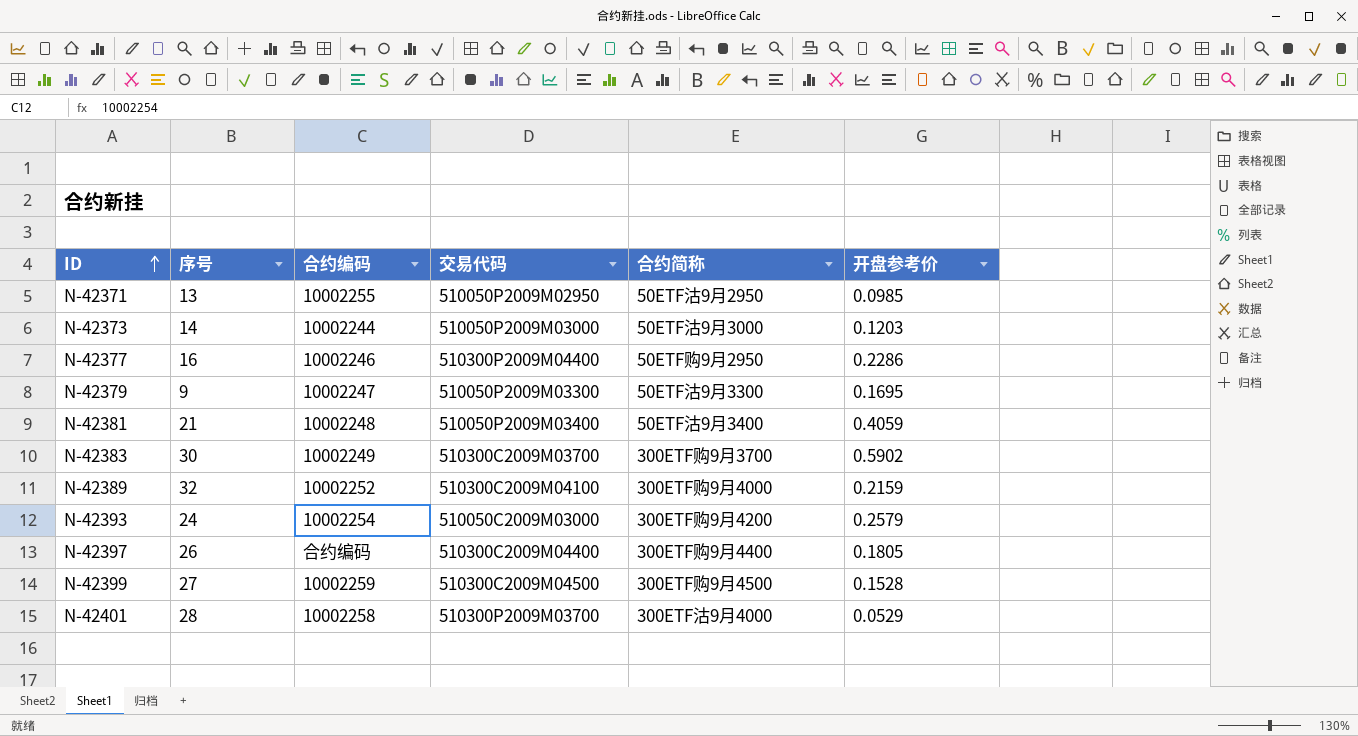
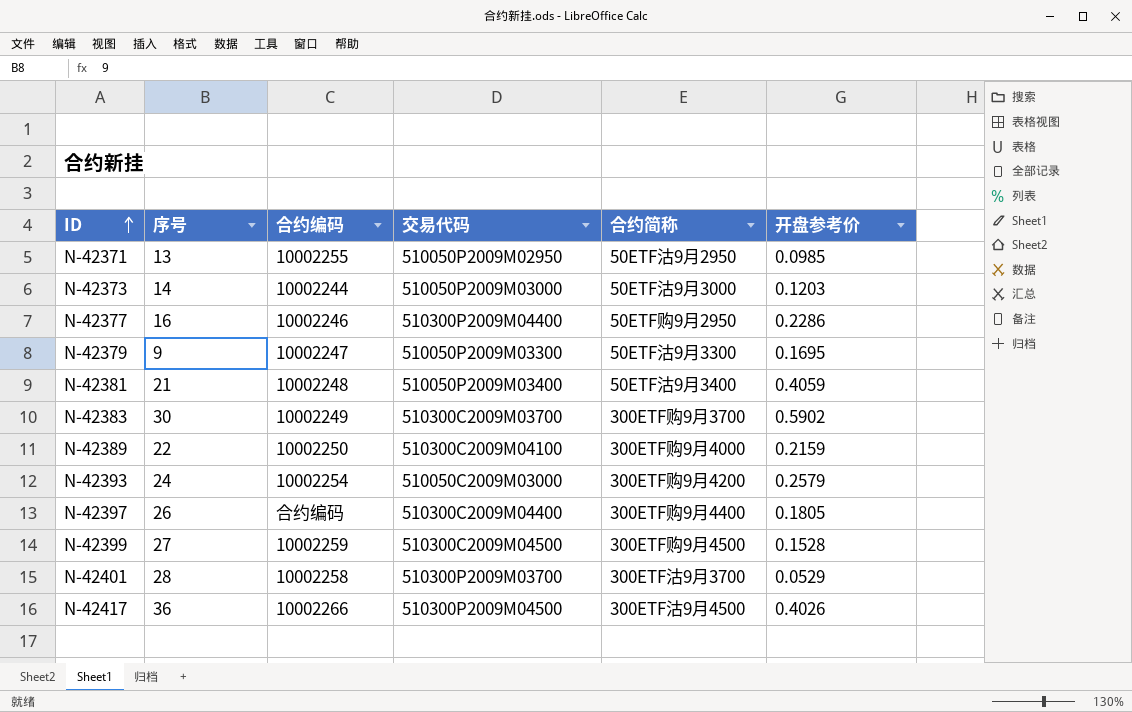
N-42389 | 序号: 32 -> 22
N-42389 | 合约编码: 10002252 -> 10002250
N-42401 | 合约简称: 300ETF沽9月4000 -> 300ETF沽9月3700
row N-42417: none -> 36 | 10002266 | 510300P2009M04500 | 300ETF沽9月4500 | 0.4026

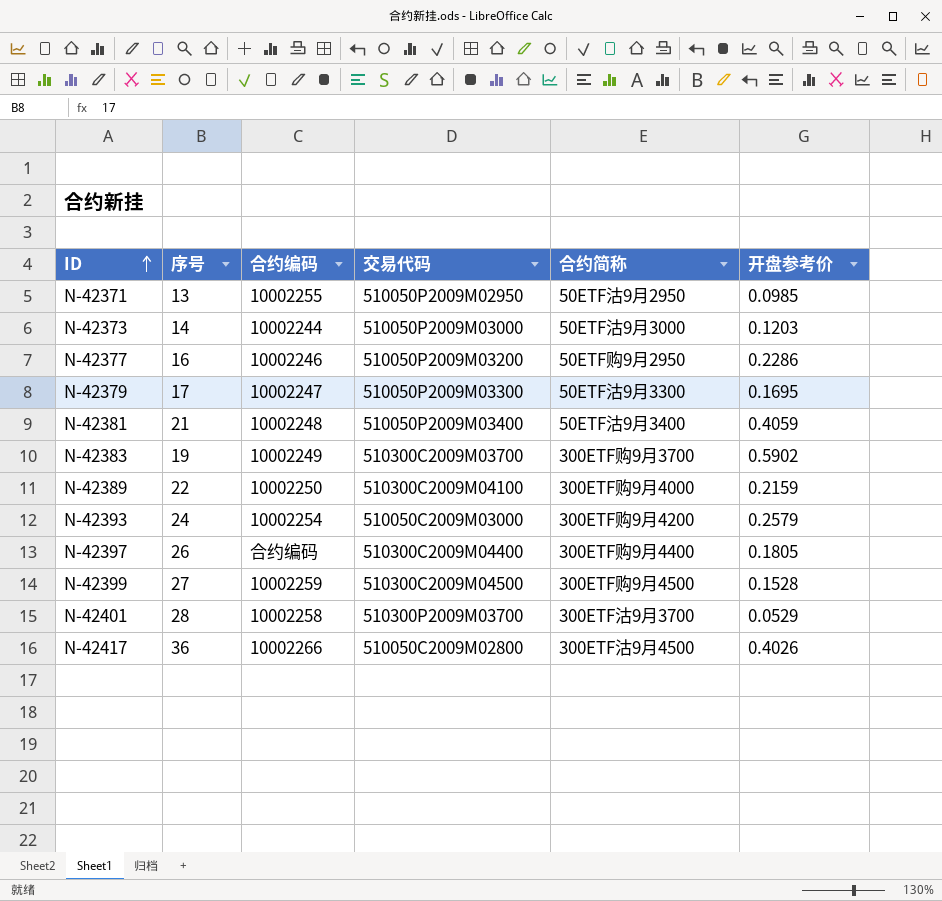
N-42377 | 交易代码: 510300P2009M04400 -> 510050P2009M03200
N-42379 | 序号: 9 -> 17
N-42383 | 序号: 30 -> 19
N-42417 | 交易代码: 510300P2009M04500 -> 510050C2009M02800

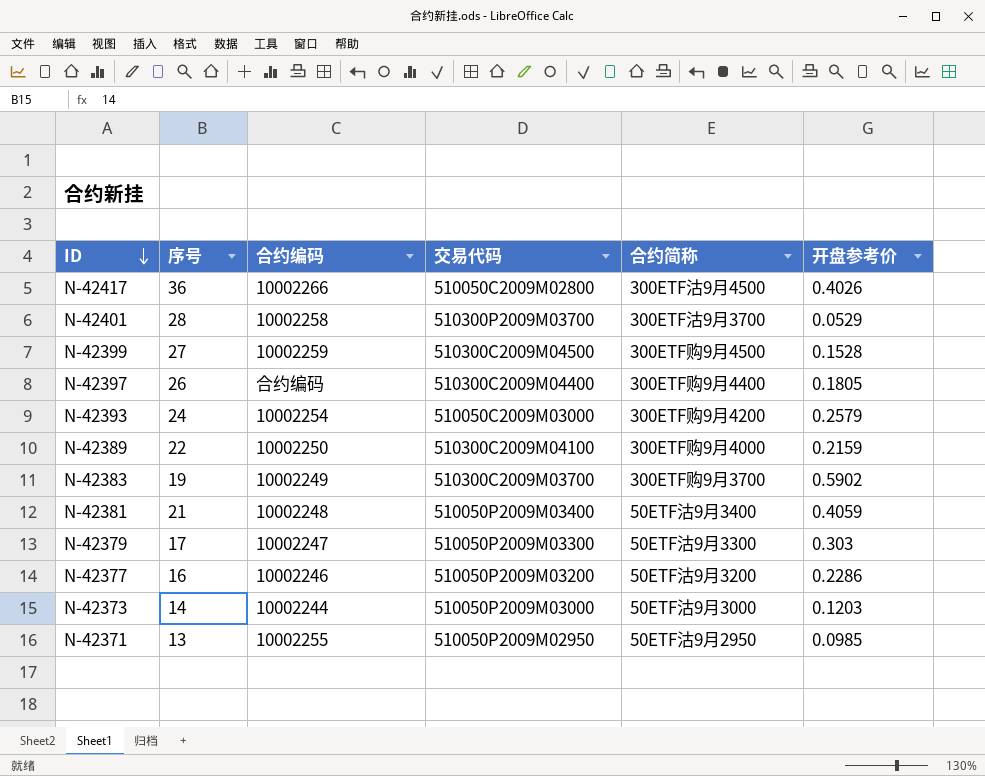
row order: ID ascending -> ID descending
N-42379 | 开盘参考价: 0.1695 -> 0.303
N-42377 | 合约简称: 50ETF购9月2950 -> 50ETF沽9月3200

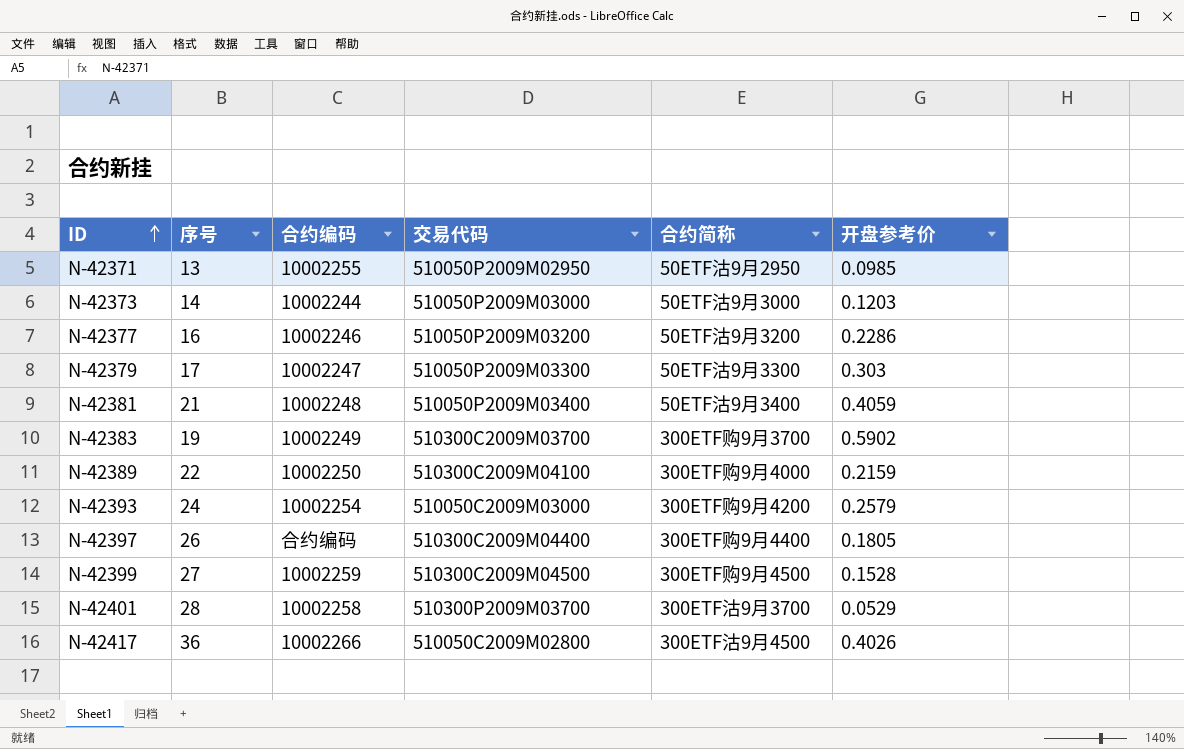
row order: ID descending -> ID ascending

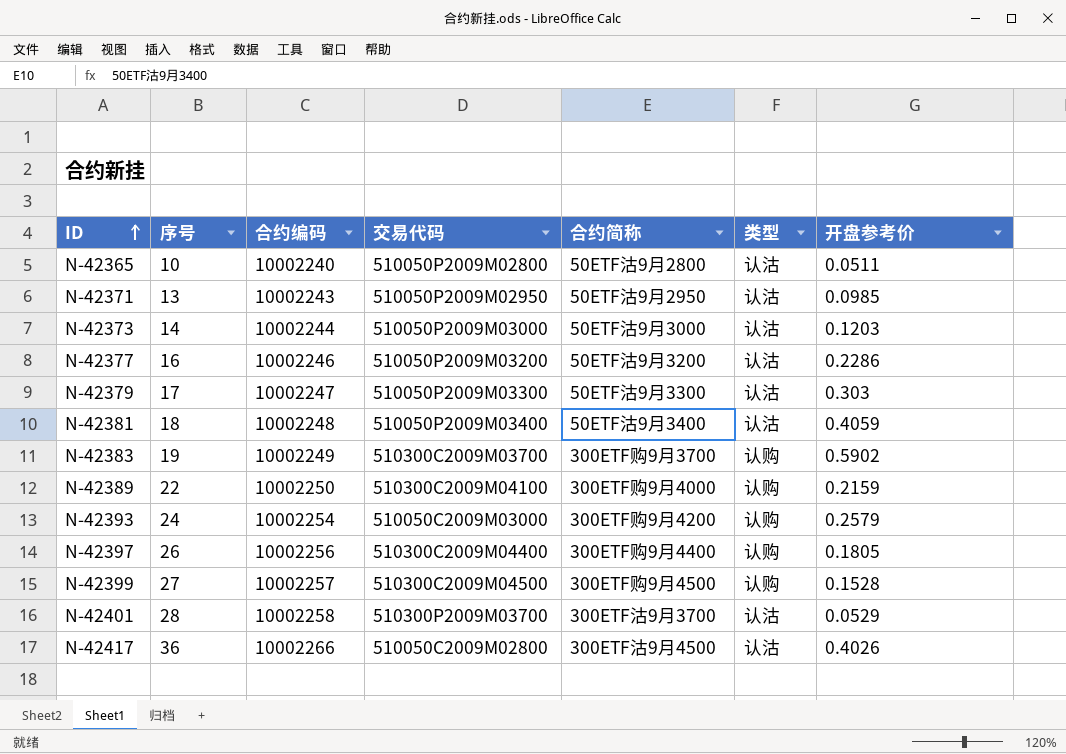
column 类型 | position: none -> 6
row N-42365: none -> 10 | 10002240 | 510050P2009M02800 | 50ETF沽9月2800 | 认沽 | 0.0511
N-42371 | 合约编码: 10002255 -> 10002243
N-42381 | 序号: 21 -> 18
N-42397 | 合约编码: 合约编码 -> 10002256
N-42399 | 合约编码: 10002259 -> 10002257

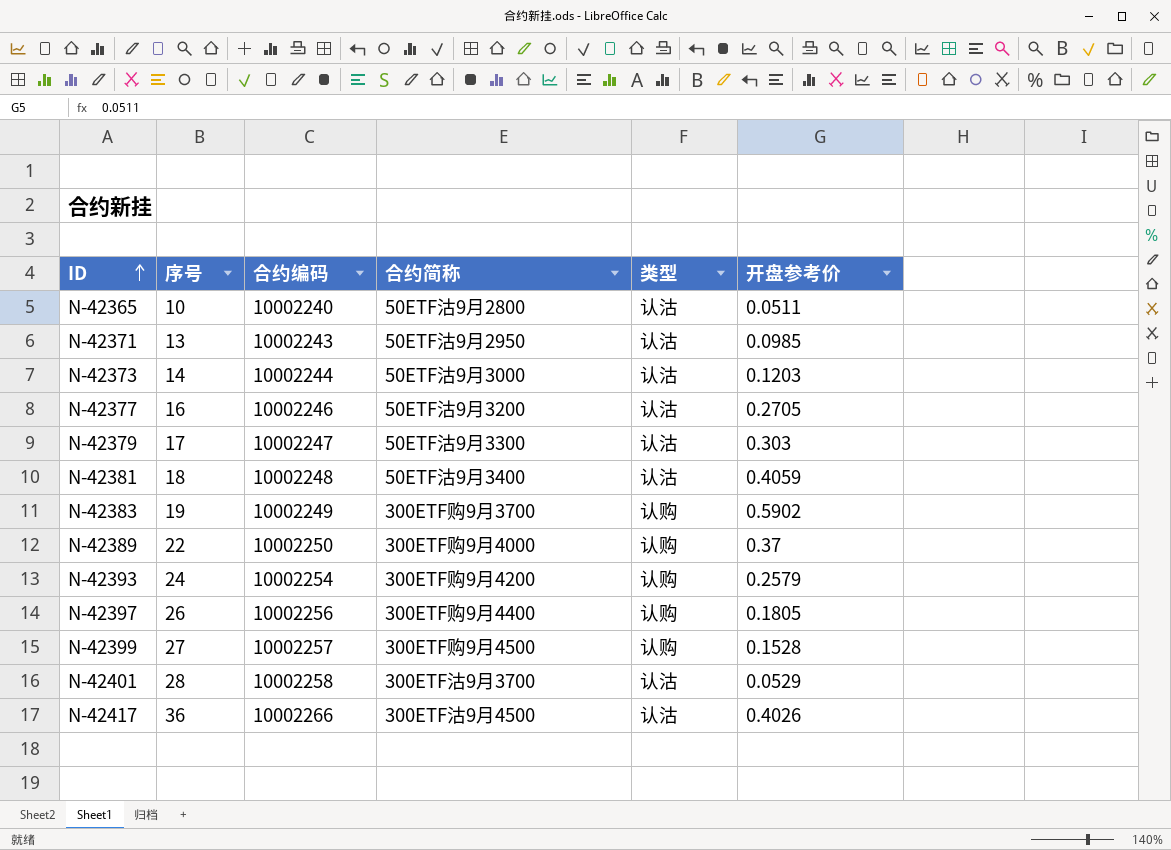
column 交易代码 | position: 4 -> none
N-42377 | 开盘参考价: 0.2286 -> 0.2705
N-42389 | 开盘参考价: 0.2159 -> 0.37

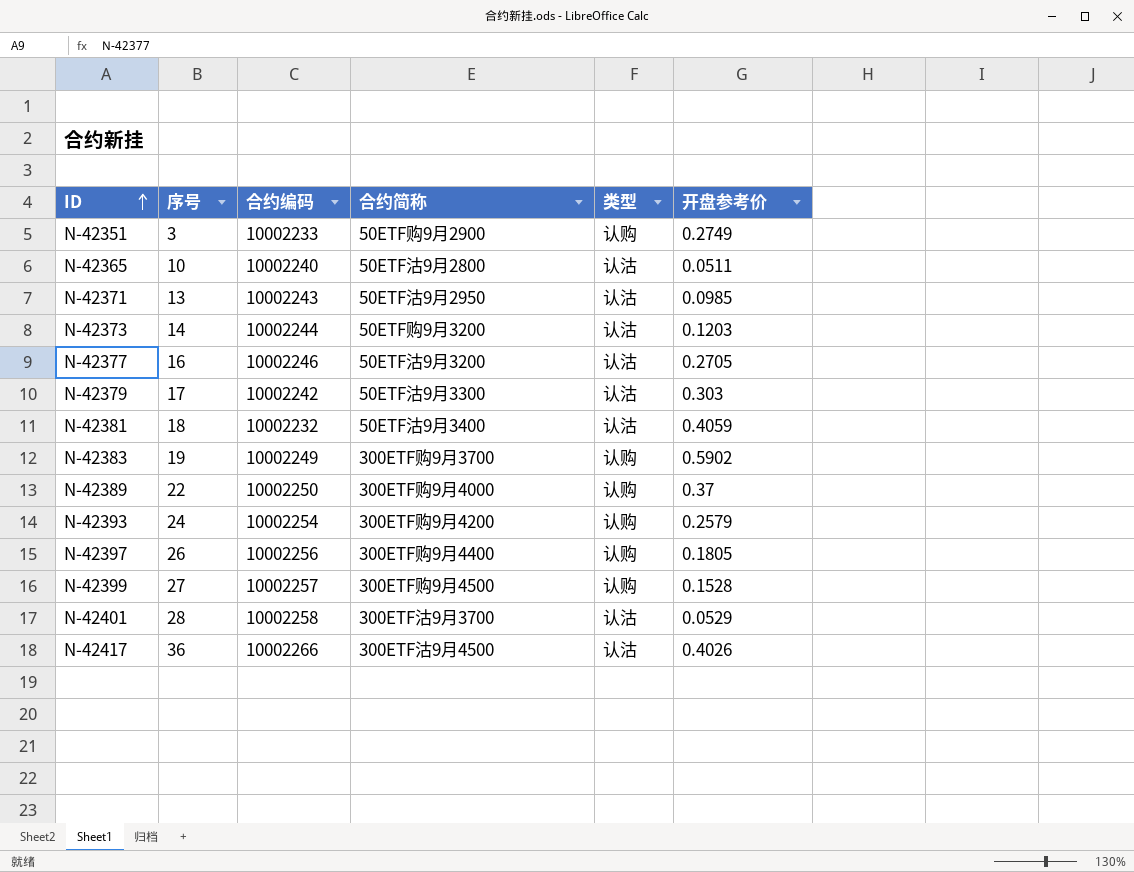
row N-42351: none -> 3 | 10002233 | 50ETF购9月2900 | 认购 | 0.2749
N-42373 | 合约简称: 50ETF沽9月3000 -> 50ETF购9月3200
N-42379 | 合约编码: 10002247 -> 10002242
N-42381 | 合约编码: 10002248 -> 10002232

